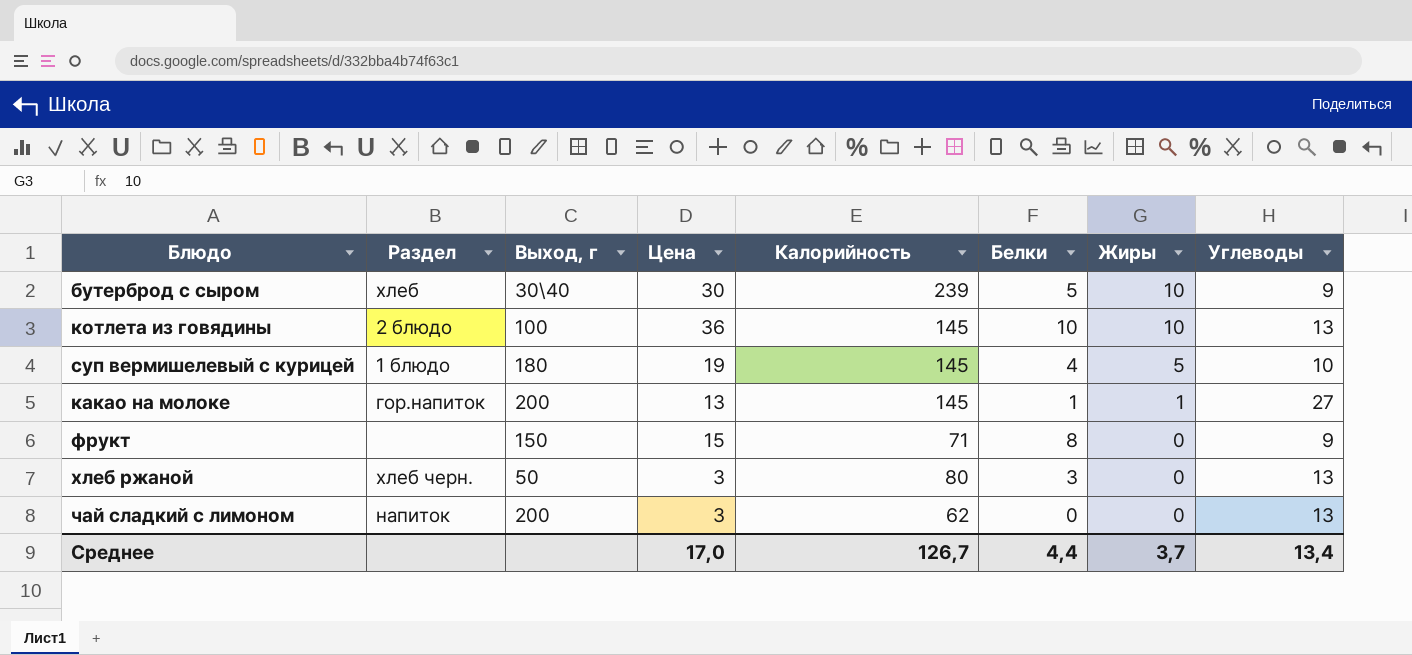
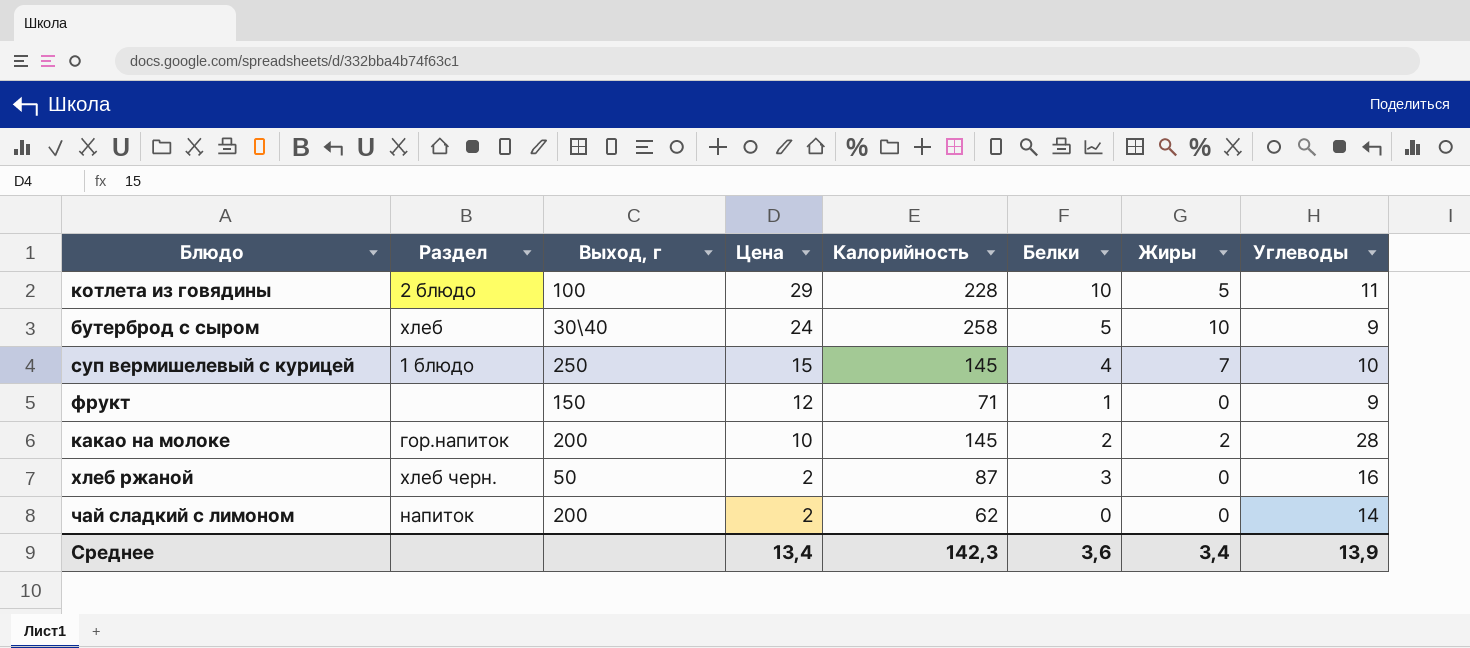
row order: Жиры descending -> Цена descending
котлета из говядины | Цена: 36 -> 29
котлета из говядины | Калорийность: 145 -> 228
котлета из говядины | Жиры: 10 -> 5
котлета из говядины | Углеводы: 13 -> 11
бутерброд с сыром | Цена: 30 -> 24
бутерброд с сыром | Калорийность: 239 -> 258
суп вермишелевый с курицей | Выход, г: 180 -> 250
суп вермишелевый с курицей | Цена: 19 -> 15
суп вермишелевый с курицей | Жиры: 5 -> 7
фрукт | Цена: 15 -> 12
фрукт | Белки: 8 -> 1
какао на молоке | Цена: 13 -> 10
какао на молоке | Белки: 1 -> 2
какао на молоке | Жиры: 1 -> 2
какао на молоке | Углеводы: 27 -> 28
хлеб ржаной | Цена: 3 -> 2
хлеб ржаной | Калорийность: 80 -> 87
хлеб ржаной | Углеводы: 13 -> 16
чай сладкий с лимоном | Цена: 3 -> 2
чай сладкий с лимоном | Углеводы: 13 -> 14
Среднее | Цена: 17,0 -> 13,4
Среднее | Калорийность: 126,7 -> 142,3
Среднее | Белки: 4,4 -> 3,6
Среднее | Жиры: 3,7 -> 3,4
Среднее | Углеводы: 13,4 -> 13,9

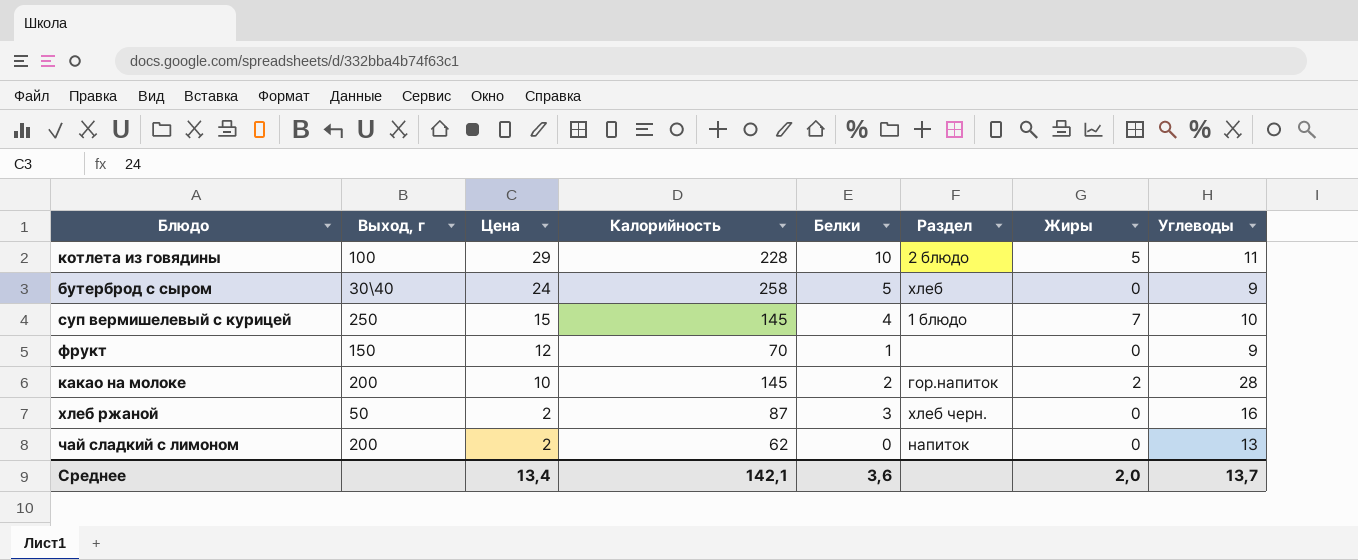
column Раздел | position: 2 -> 6
бутерброд с сыром | Жиры: 10 -> 0
фрукт | Калорийность: 71 -> 70
чай сладкий с лимоном | Углеводы: 14 -> 13
Среднее | Калорийность: 142,3 -> 142,1
Среднее | Жиры: 3,4 -> 2,0
Среднее | Углеводы: 13,9 -> 13,7

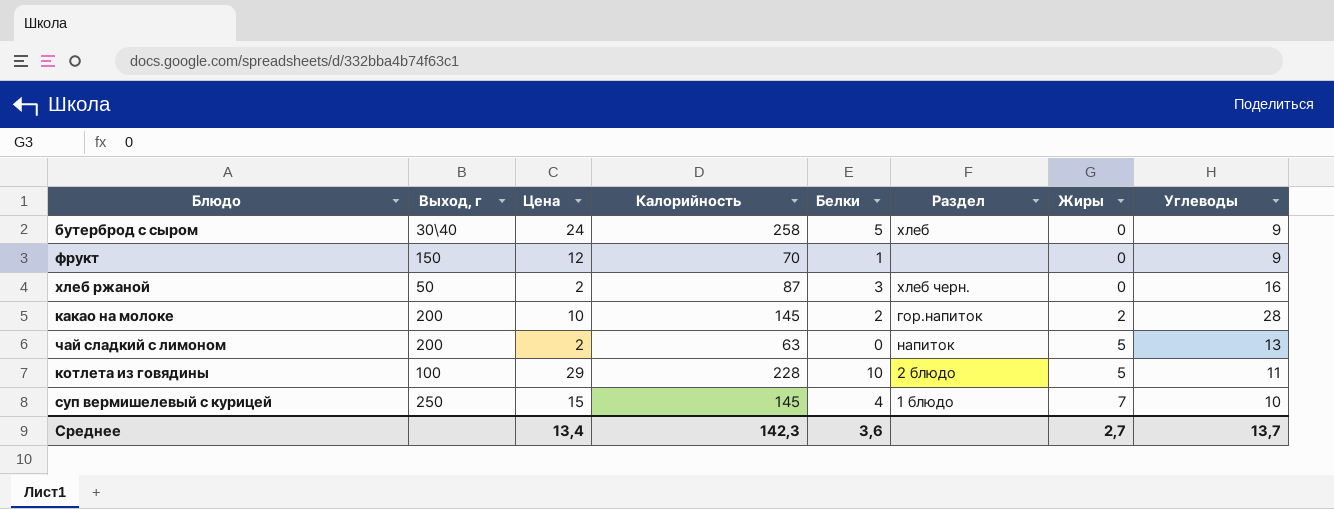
row order: Цена descending -> Жиры ascending
чай сладкий с лимоном | Калорийность: 62 -> 63
чай сладкий с лимоном | Жиры: 0 -> 5
Среднее | Калорийность: 142,1 -> 142,3
Среднее | Жиры: 2,0 -> 2,7

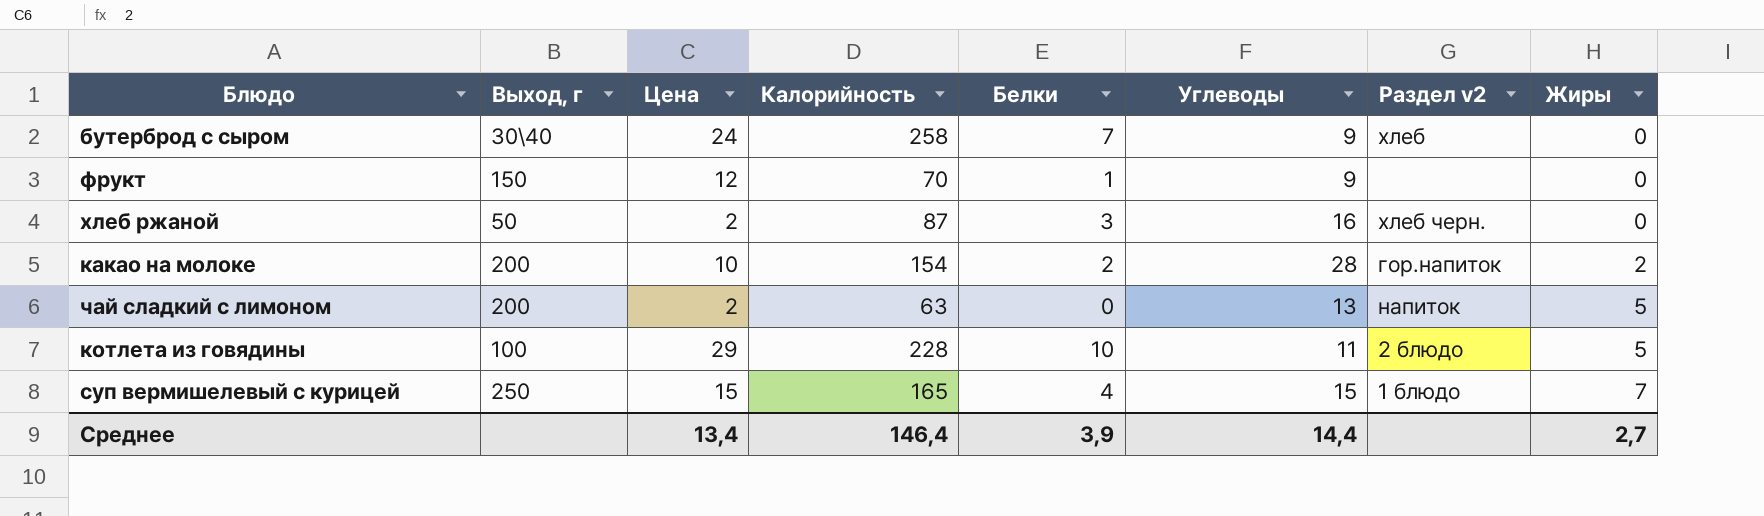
column Углеводы | position: 8 -> 6
column name: Раздел -> Раздел v2
бутерброд с сыром | Белки: 5 -> 7
какао на молоке | Калорийность: 145 -> 154
суп вермишелевый с курицей | Калорийность: 145 -> 165
суп вермишелевый с курицей | Углеводы: 10 -> 15
Среднее | Калорийность: 142,3 -> 146,4
Среднее | Белки: 3,6 -> 3,9
Среднее | Углеводы: 13,7 -> 14,4

